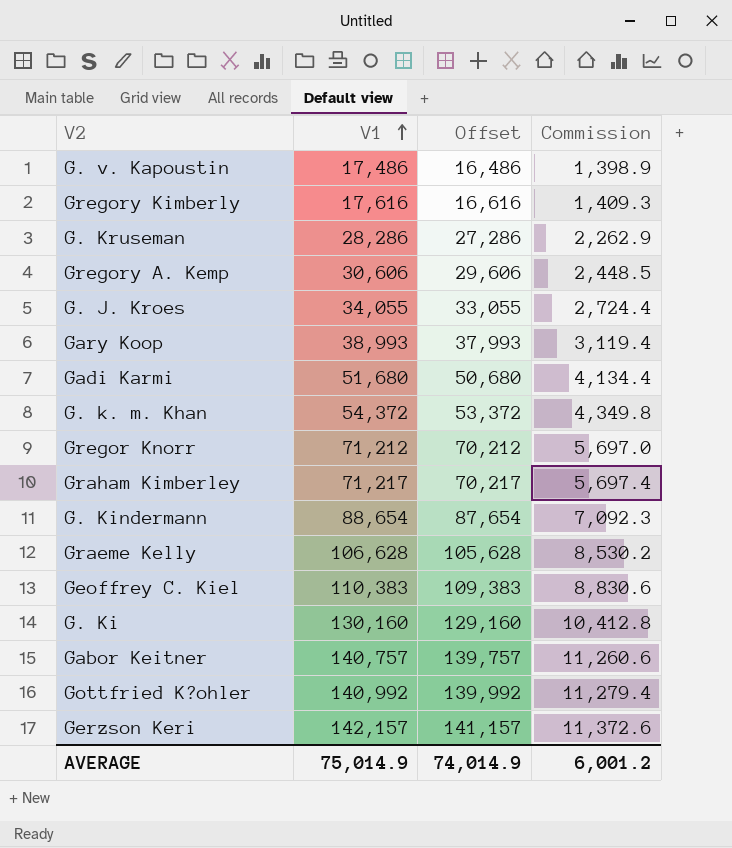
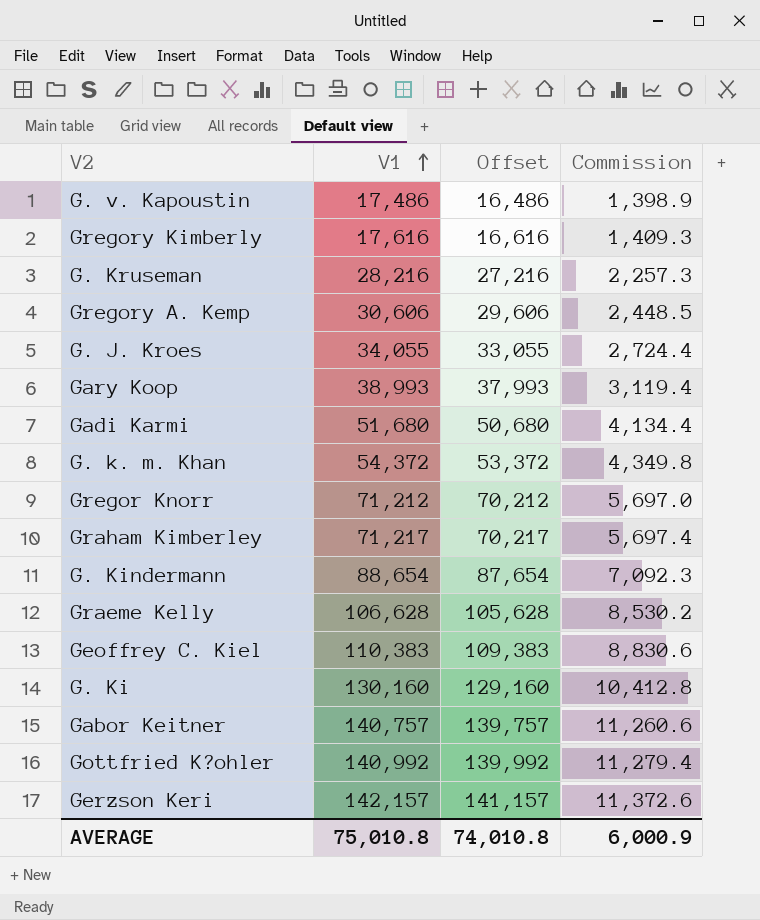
G. Kruseman | V1: 28,286 -> 28,216
G. Kruseman | Offset: 27,286 -> 27,216
G. Kruseman | Commission: 2,262.9 -> 2,257.3
AVERAGE | V1: 75,014.9 -> 75,010.8
AVERAGE | Offset: 74,014.9 -> 74,010.8
AVERAGE | Commission: 6,001.2 -> 6,000.9

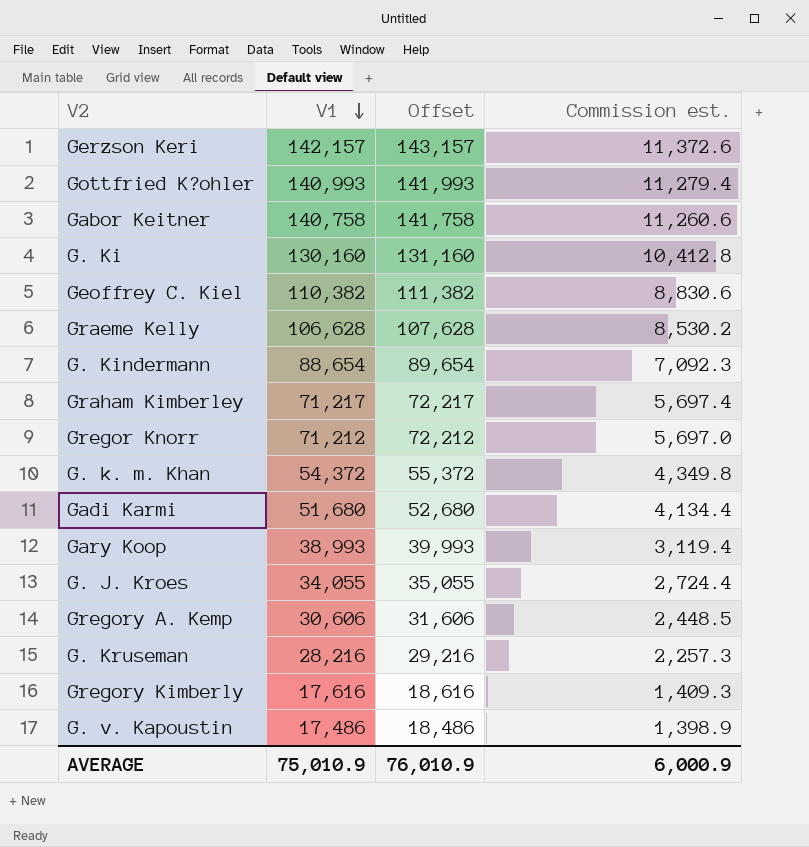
row order: V1 ascending -> V1 descending
column Offset | formula: [V1] - 1000 -> [V1] + 1000
column name: Commission -> Commission est.
Gottfried K?ohler | V1: 140,992 -> 140,993
Gabor Keitner | V1: 140,757 -> 140,758
Geoffrey C. Kiel | V1: 110,383 -> 110,382
AVERAGE | V1: 75,010.8 -> 75,010.9
AVERAGE | Offset: 74,010.8 -> 76,010.9

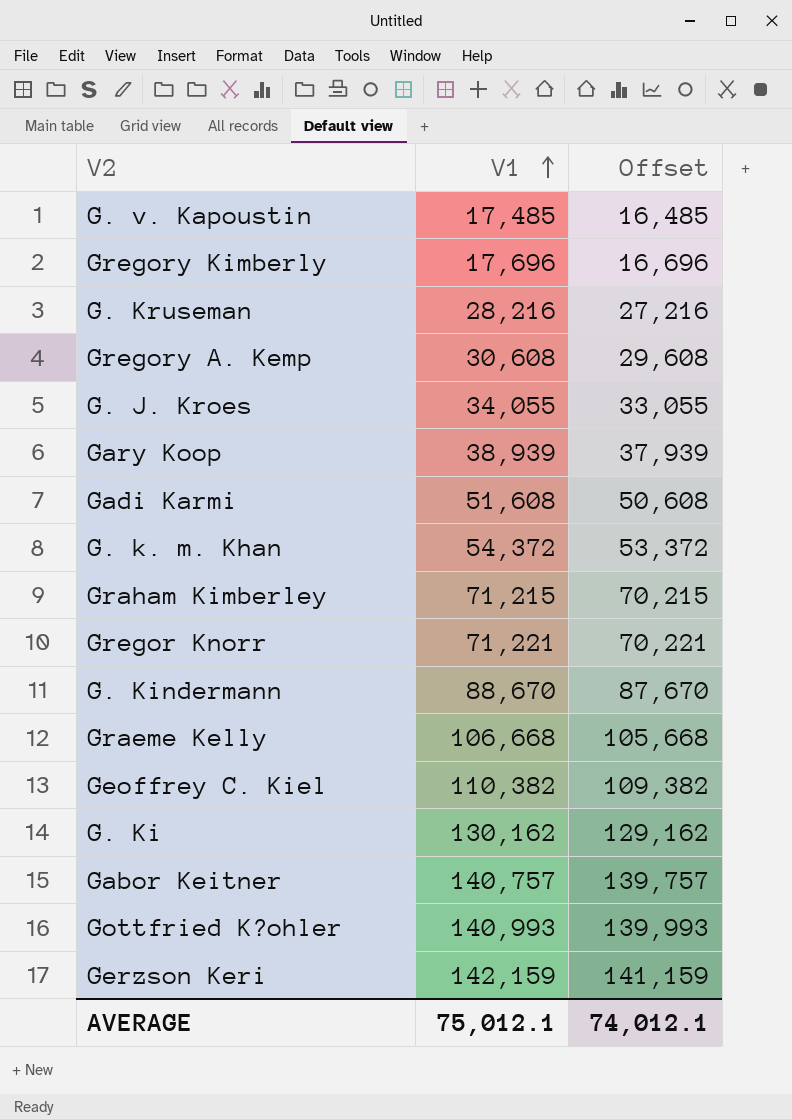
row order: V1 descending -> V1 ascending
column Commission est. | formula: [V1] * 0.08 -> none
column Offset | formula: [V1] + 1000 -> [V1] - 1000
G. v. Kapoustin | V1: 17,486 -> 17,485
Gregory Kimberly | V1: 17,616 -> 17,696
Gregory A. Kemp | V1: 30,606 -> 30,608
Gary Koop | V1: 38,993 -> 38,939
Gadi Karmi | V1: 51,680 -> 51,608
Graham Kimberley | V1: 71,217 -> 71,215
Gregor Knorr | V1: 71,212 -> 71,221
G. Kindermann | V1: 88,654 -> 88,670
Graeme Kelly | V1: 106,628 -> 106,668
G. Ki | V1: 130,160 -> 130,162
Gabor Keitner | V1: 140,758 -> 140,757
Gerzson Keri | V1: 142,157 -> 142,159
AVERAGE | V1: 75,010.9 -> 75,012.1
AVERAGE | Offset: 76,010.9 -> 74,012.1

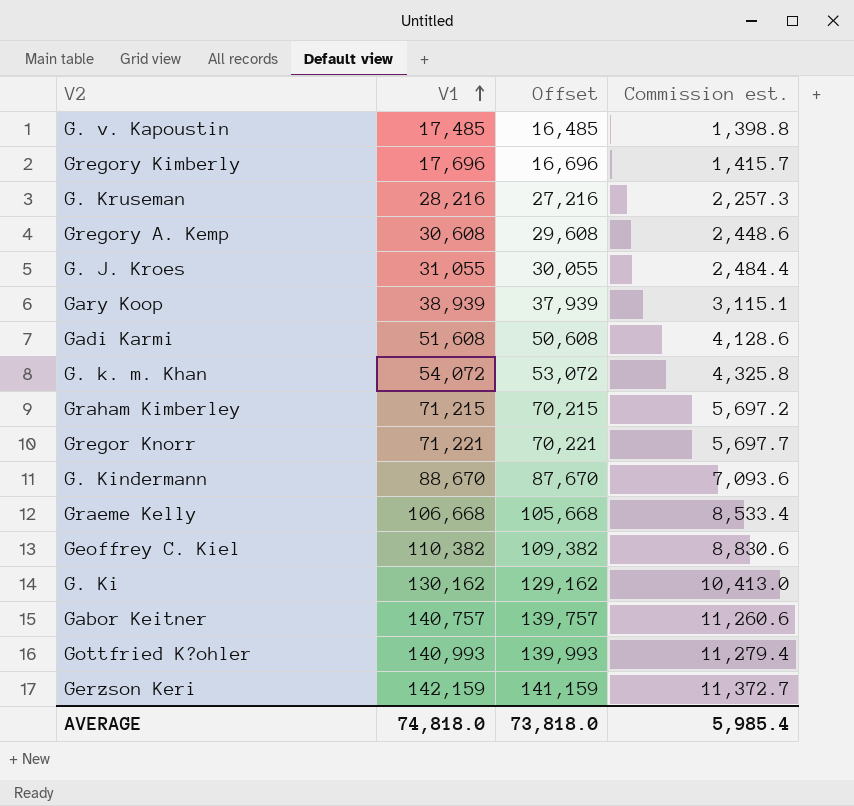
column Commission est. | formula: none -> [V1] * 0.08
G. J. Kroes | V1: 34,055 -> 31,055
G. J. Kroes | Offset: 33,055 -> 30,055
G. k. m. Khan | V1: 54,372 -> 54,072
G. k. m. Khan | Offset: 53,372 -> 53,072
AVERAGE | V1: 75,012.1 -> 74,818.0
AVERAGE | Offset: 74,012.1 -> 73,818.0

